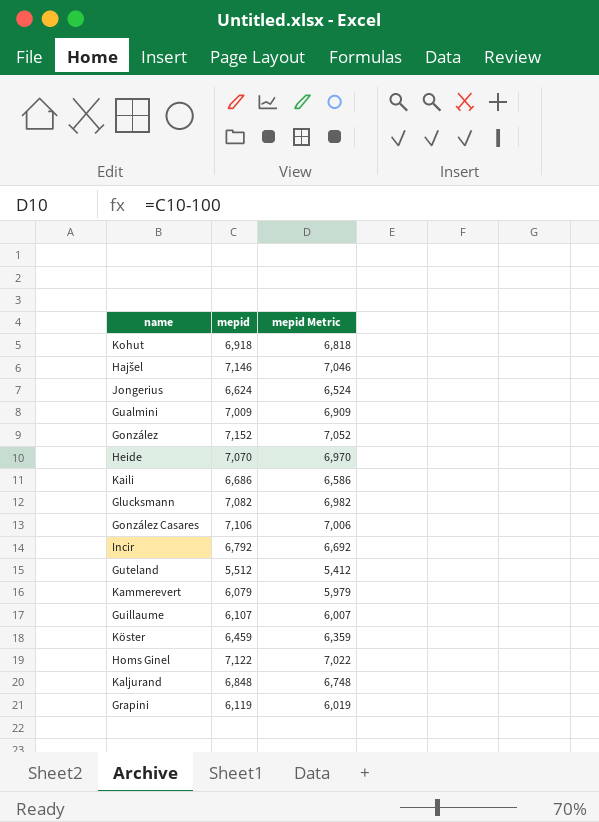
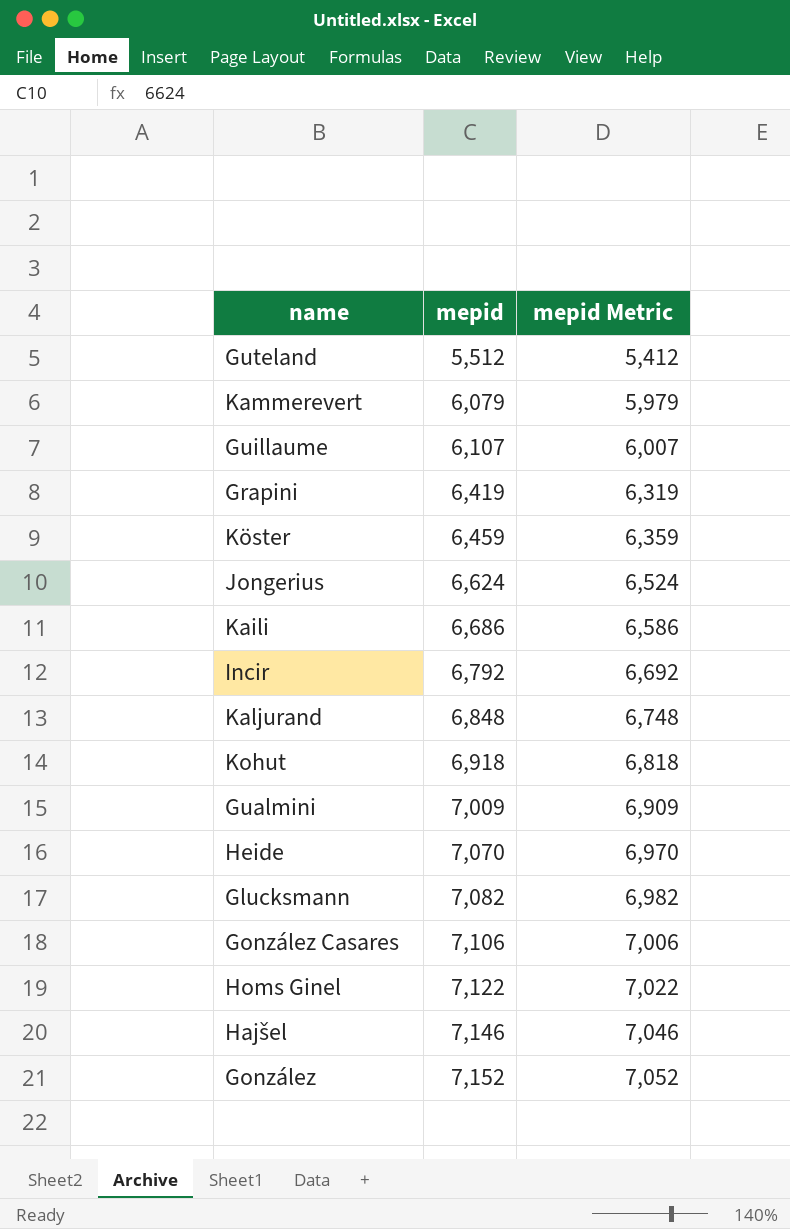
row order: none -> mepid ascending
Grapini | mepid: 6,119 -> 6,419
Grapini | mepid Metric: 6,019 -> 6,319

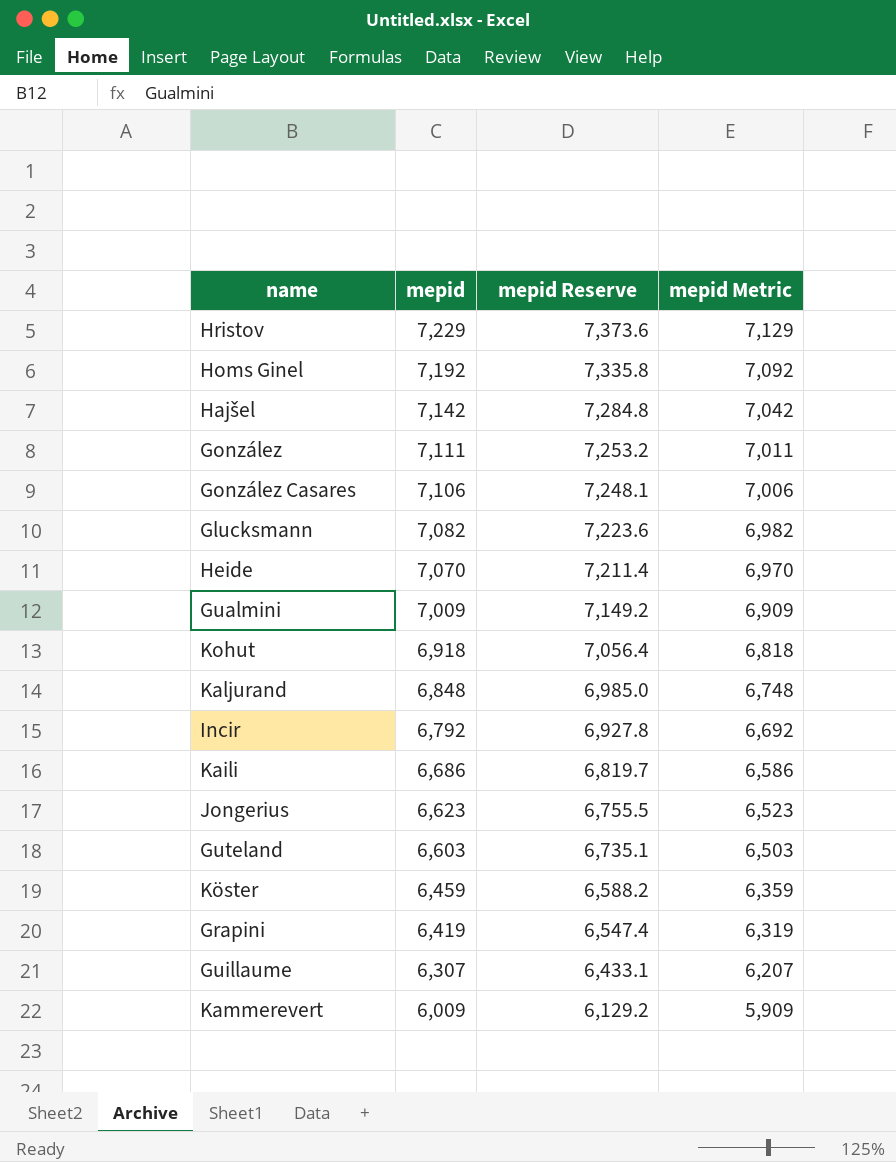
row order: mepid ascending -> mepid descending
column mepid Reserve | formula: none -> [mepid] * 1.02
row Hristov: none -> 7,229 | 7,373.6 | 7,129
Homs Ginel | mepid: 7,122 -> 7,192
Homs Ginel | mepid Metric: 7,022 -> 7,092
Hajšel | mepid: 7,146 -> 7,142
Hajšel | mepid Metric: 7,046 -> 7,042
González | mepid: 7,152 -> 7,111
González | mepid Metric: 7,052 -> 7,011
Jongerius | mepid: 6,624 -> 6,623
Jongerius | mepid Metric: 6,524 -> 6,523
Guteland | mepid: 5,512 -> 6,603
Guteland | mepid Metric: 5,412 -> 6,503
Guillaume | mepid: 6,107 -> 6,307
Guillaume | mepid Metric: 6,007 -> 6,207
Kammerevert | mepid: 6,079 -> 6,009
Kammerevert | mepid Metric: 5,979 -> 5,909

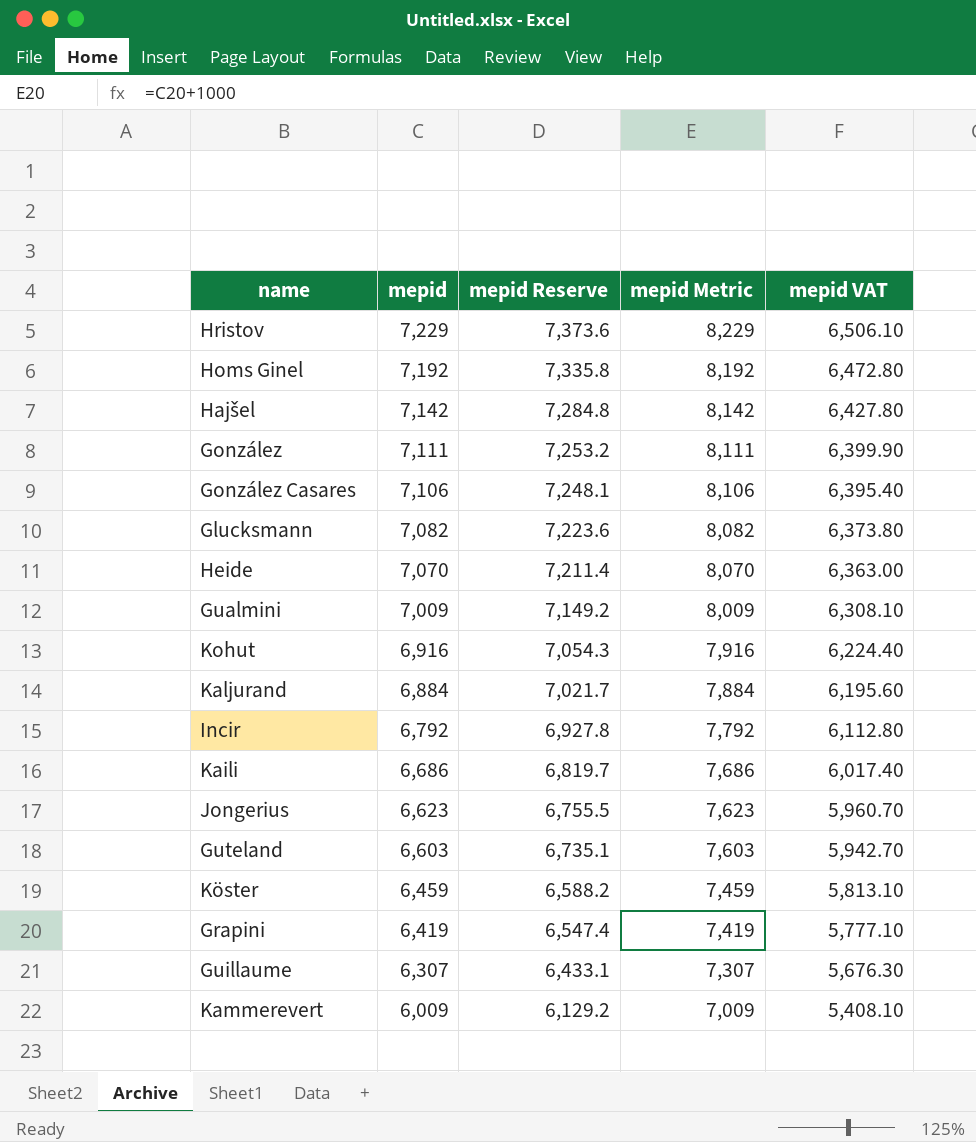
column mepid Metric | formula: [mepid] - 100 -> [mepid] + 1000
column mepid VAT | formula: none -> [mepid] * 0.9
Kohut | mepid: 6,918 -> 6,916
Kohut | mepid Reserve: 7,056.4 -> 7,054.3
Kaljurand | mepid: 6,848 -> 6,884
Kaljurand | mepid Reserve: 6,985.0 -> 7,021.7

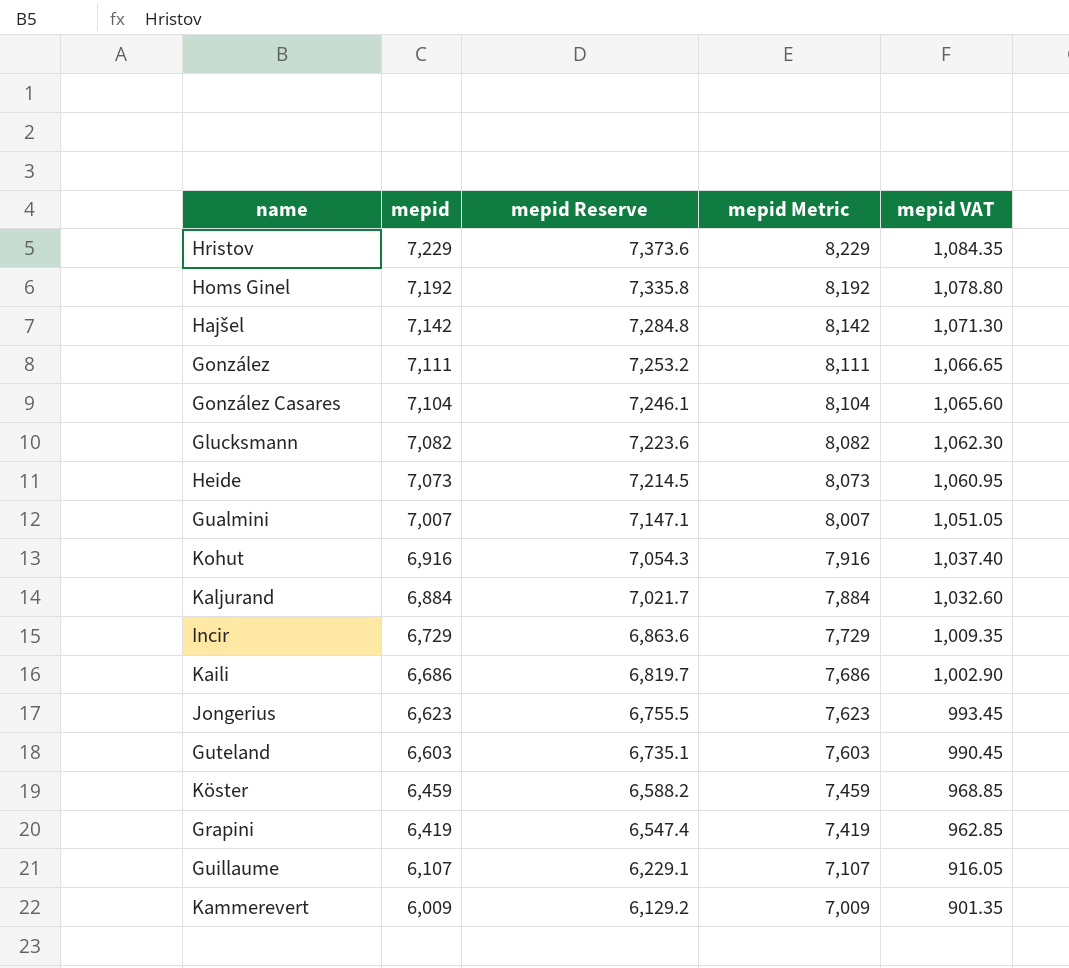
column mepid VAT | formula: [mepid] * 0.9 -> [mepid] * 0.15
González Casares | mepid: 7,106 -> 7,104
González Casares | mepid Reserve: 7,248.1 -> 7,246.1
González Casares | mepid Metric: 8,106 -> 8,104
Heide | mepid: 7,070 -> 7,073
Heide | mepid Reserve: 7,211.4 -> 7,214.5
Heide | mepid Metric: 8,070 -> 8,073
Gualmini | mepid: 7,009 -> 7,007
Gualmini | mepid Reserve: 7,149.2 -> 7,147.1
Gualmini | mepid Metric: 8,009 -> 8,007
Incir | mepid: 6,792 -> 6,729
Incir | mepid Reserve: 6,927.8 -> 6,863.6
Incir | mepid Metric: 7,792 -> 7,729
Guillaume | mepid: 6,307 -> 6,107
Guillaume | mepid Reserve: 6,433.1 -> 6,229.1
Guillaume | mepid Metric: 7,307 -> 7,107

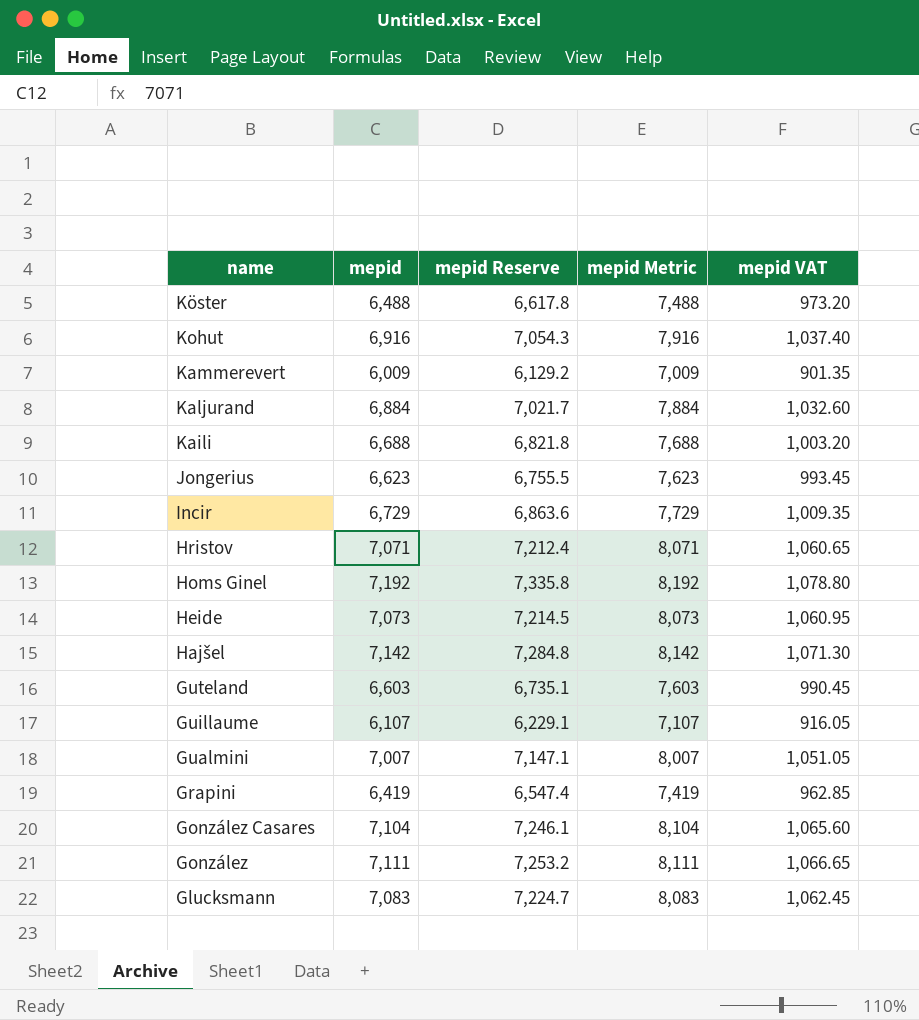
row order: mepid descending -> name descending
Köster | mepid: 6,459 -> 6,488
Köster | mepid Reserve: 6,588.2 -> 6,617.8
Köster | mepid Metric: 7,459 -> 7,488
Köster | mepid VAT: 968.85 -> 973.20
Kaili | mepid: 6,686 -> 6,688
Kaili | mepid Reserve: 6,819.7 -> 6,821.8
Kaili | mepid Metric: 7,686 -> 7,688
Kaili | mepid VAT: 1,002.90 -> 1,003.20
Hristov | mepid: 7,229 -> 7,071
Hristov | mepid Reserve: 7,373.6 -> 7,212.4
Hristov | mepid Metric: 8,229 -> 8,071
Hristov | mepid VAT: 1,084.35 -> 1,060.65
Glucksmann | mepid: 7,082 -> 7,083
Glucksmann | mepid Reserve: 7,223.6 -> 7,224.7
Glucksmann | mepid Metric: 8,082 -> 8,083
Glucksmann | mepid VAT: 1,062.30 -> 1,062.45

